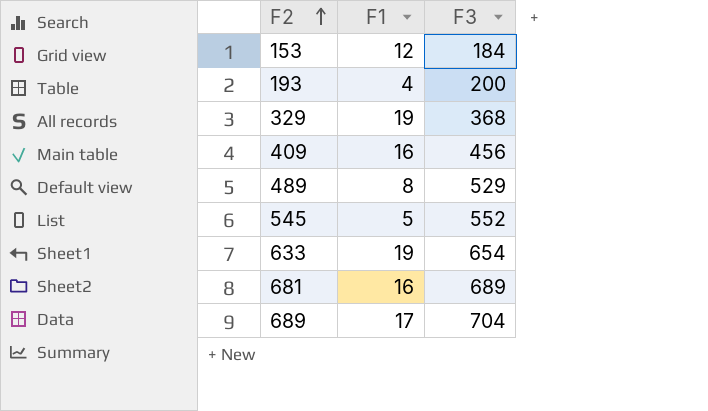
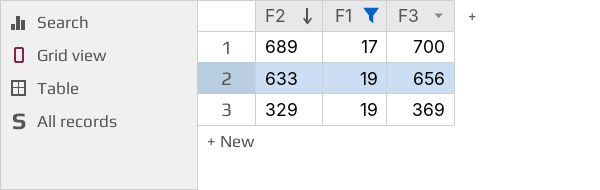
filter: none -> F1 >= 17
row order: F2 ascending -> F2 descending
689 | F3: 704 -> 700
633 | F3: 654 -> 656
329 | F3: 368 -> 369

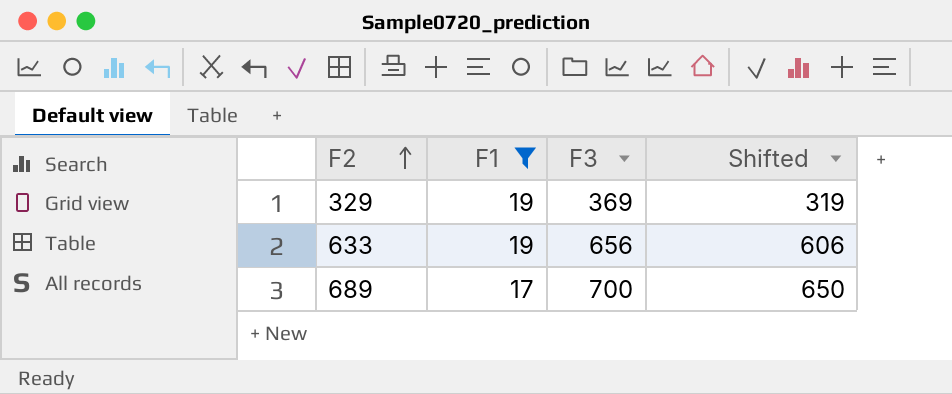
row order: F2 descending -> F2 ascending
column Shifted | formula: none -> [F3] - 50

